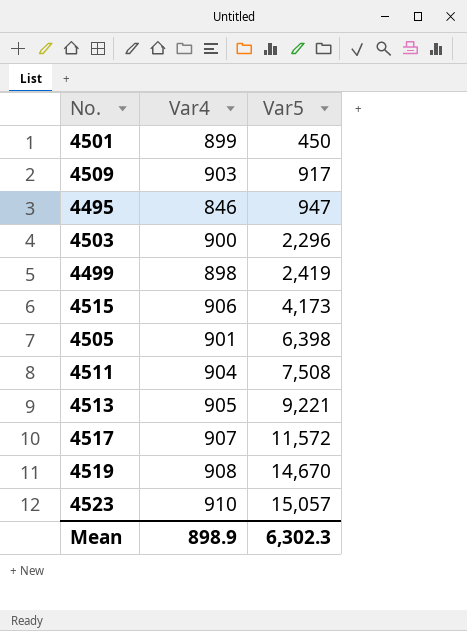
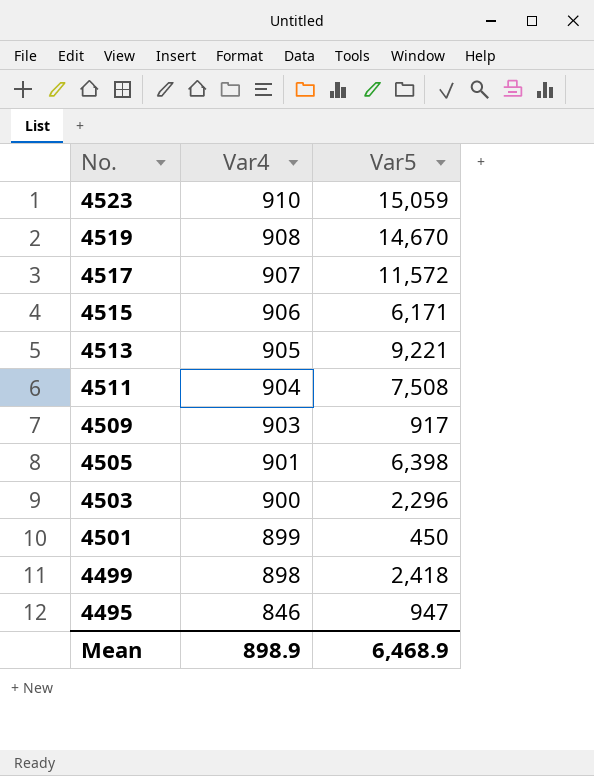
row order: Var5 ascending -> No. descending
4523 | Var5: 15,057 -> 15,059
4515 | Var5: 4,173 -> 6,171
4499 | Var5: 2,419 -> 2,418
Mean | Var5: 6,302.3 -> 6,468.9

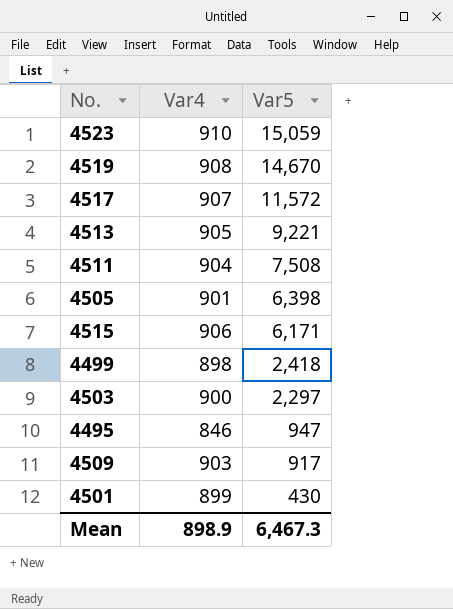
row order: No. descending -> Var5 descending
4503 | Var5: 2,296 -> 2,297
4501 | Var5: 450 -> 430
Mean | Var5: 6,468.9 -> 6,467.3

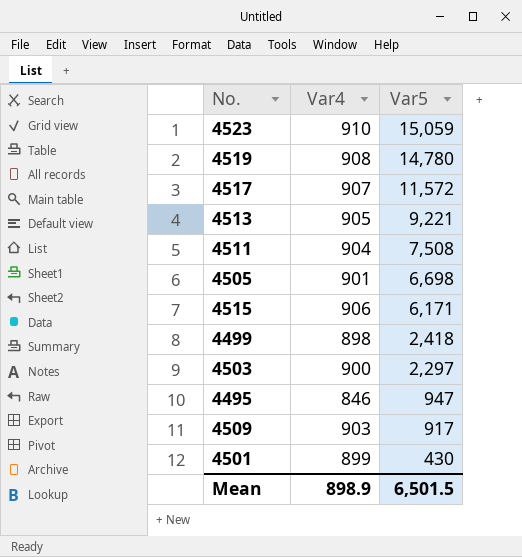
4519 | Var5: 14,670 -> 14,780
4505 | Var5: 6,398 -> 6,698
Mean | Var5: 6,467.3 -> 6,501.5

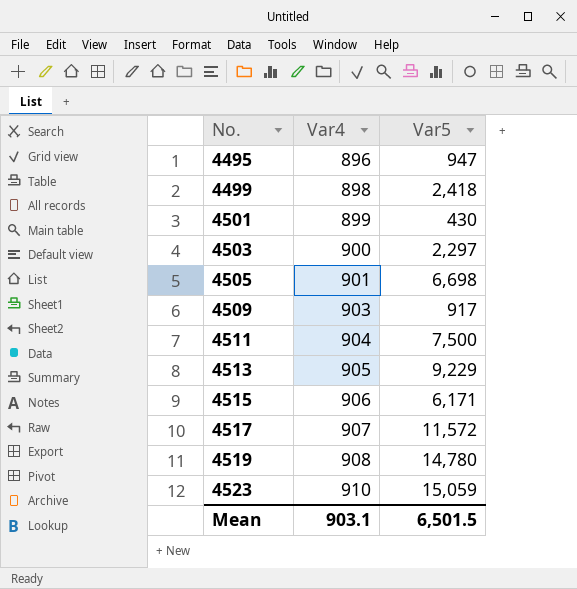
row order: Var5 descending -> No. ascending
4495 | Var4: 846 -> 896
4511 | Var5: 7,508 -> 7,500
4513 | Var5: 9,221 -> 9,229
Mean | Var4: 898.9 -> 903.1

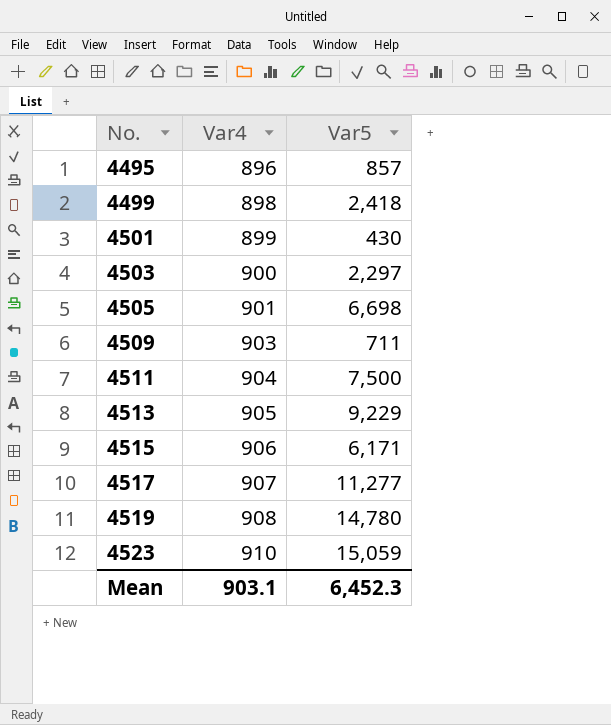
4495 | Var5: 947 -> 857
4509 | Var5: 917 -> 711
4517 | Var5: 11,572 -> 11,277
Mean | Var5: 6,501.5 -> 6,452.3

